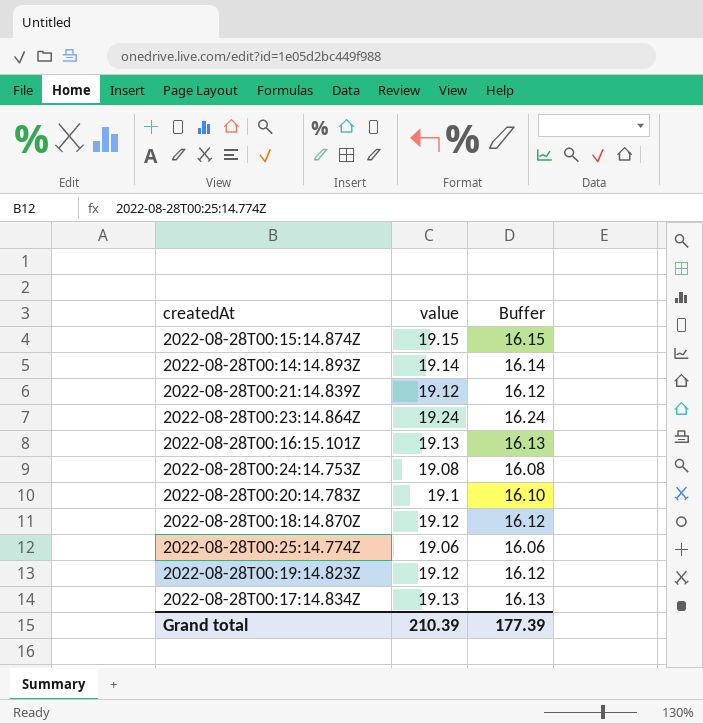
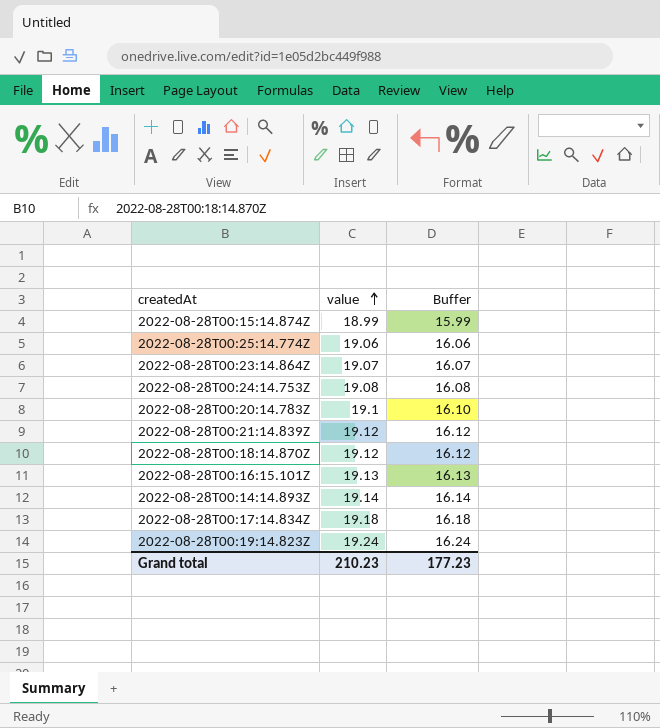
row order: none -> value ascending
2022-08-28T00:15:14.874Z | value: 19.15 -> 18.99
2022-08-28T00:15:14.874Z | Buffer: 16.15 -> 15.99
2022-08-28T00:23:14.864Z | value: 19.24 -> 19.07
2022-08-28T00:23:14.864Z | Buffer: 16.24 -> 16.07
2022-08-28T00:17:14.834Z | value: 19.13 -> 19.18
2022-08-28T00:17:14.834Z | Buffer: 16.13 -> 16.18
2022-08-28T00:19:14.823Z | value: 19.12 -> 19.24
2022-08-28T00:19:14.823Z | Buffer: 16.12 -> 16.24
Grand total | value: 210.39 -> 210.23
Grand total | Buffer: 177.39 -> 177.23

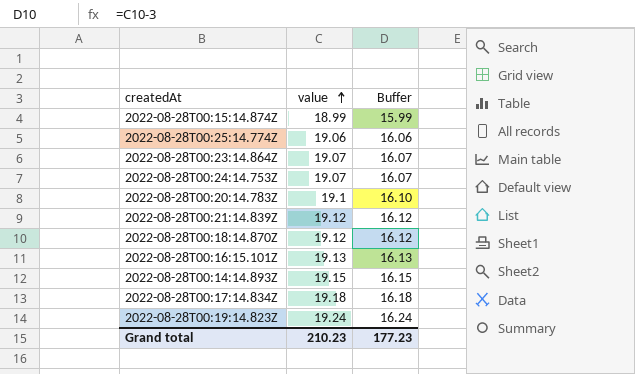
2022-08-28T00:24:14.753Z | value: 19.08 -> 19.07
2022-08-28T00:24:14.753Z | Buffer: 16.08 -> 16.07
2022-08-28T00:14:14.893Z | value: 19.14 -> 19.15
2022-08-28T00:14:14.893Z | Buffer: 16.14 -> 16.15

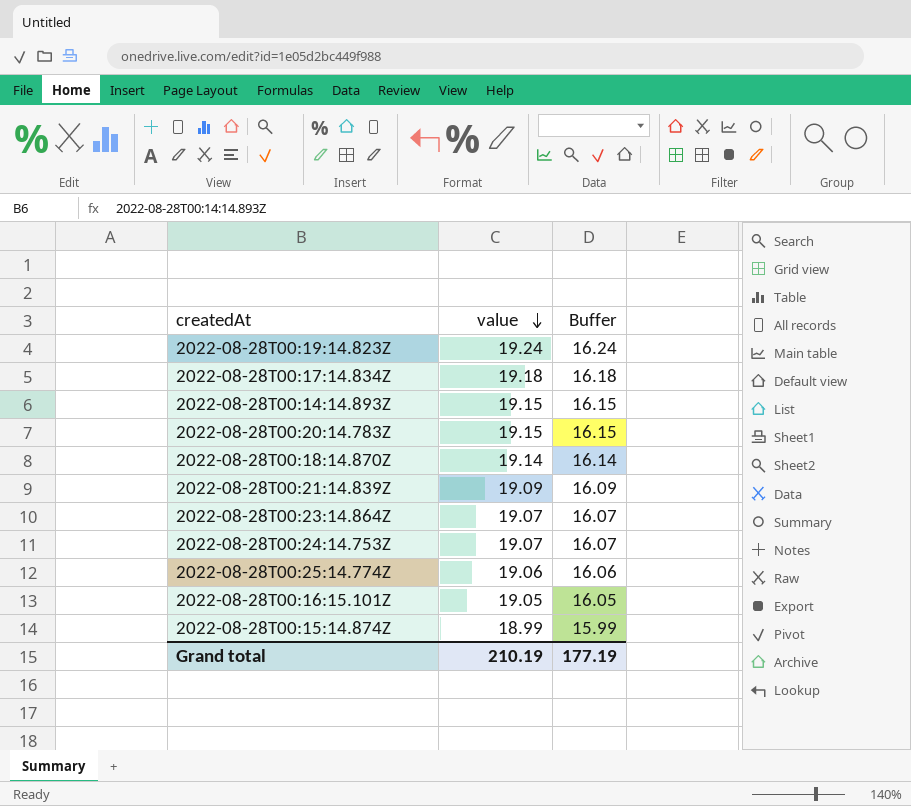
row order: value ascending -> value descending
2022-08-28T00:20:14.783Z | value: 19.1 -> 19.15
2022-08-28T00:20:14.783Z | Buffer: 16.10 -> 16.15
2022-08-28T00:18:14.870Z | value: 19.12 -> 19.14
2022-08-28T00:18:14.870Z | Buffer: 16.12 -> 16.14
2022-08-28T00:21:14.839Z | value: 19.12 -> 19.09
2022-08-28T00:21:14.839Z | Buffer: 16.12 -> 16.09
2022-08-28T00:16:15.101Z | value: 19.13 -> 19.05
2022-08-28T00:16:15.101Z | Buffer: 16.13 -> 16.05
Grand total | value: 210.23 -> 210.19
Grand total | Buffer: 177.23 -> 177.19

